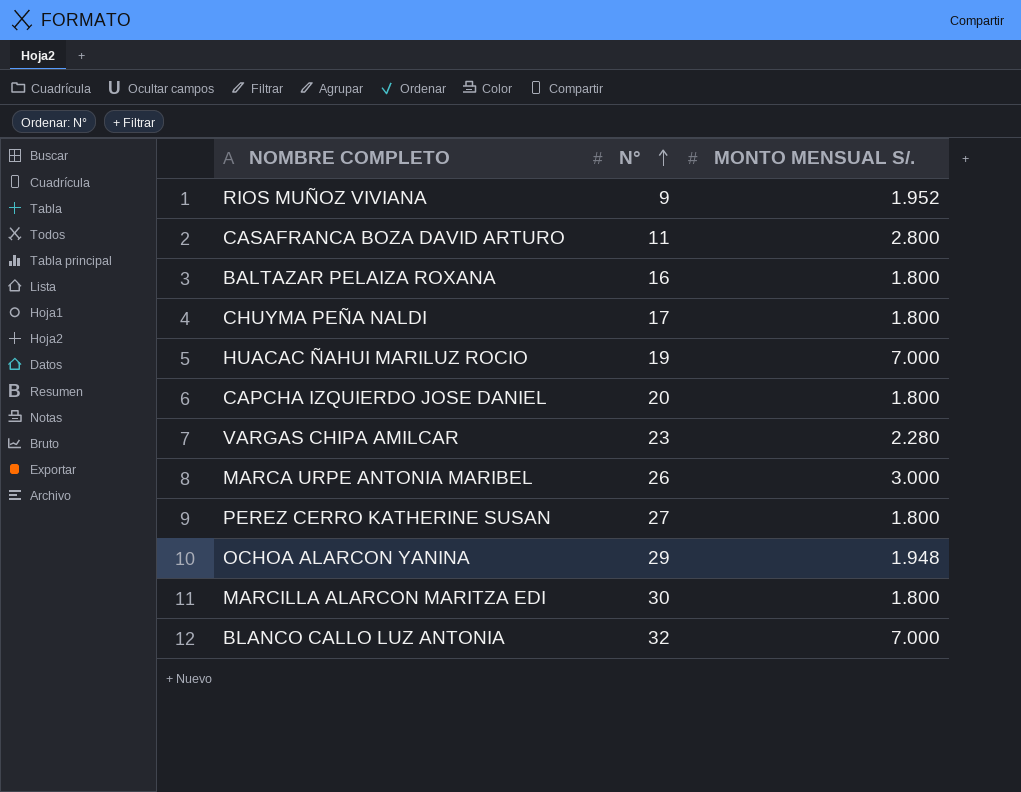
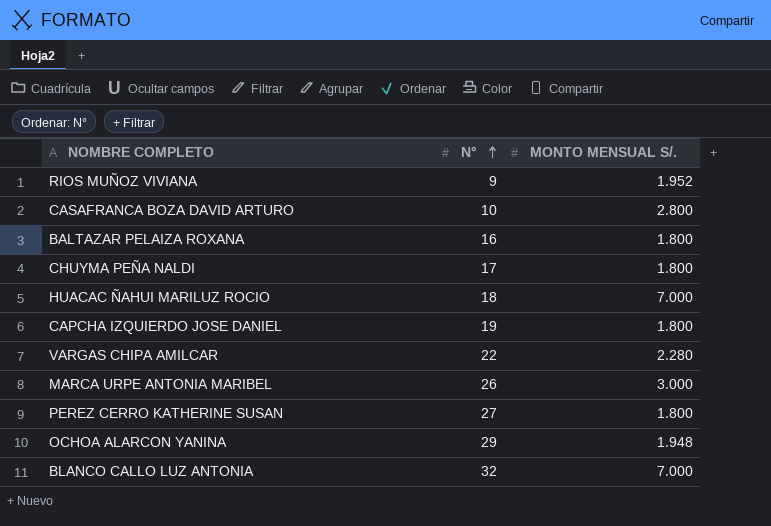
row MARCILLA ALARCON MARITZA EDI: 30 | 1.800 -> none
CASAFRANCA BOZA DAVID ARTURO | N°: 11 -> 10
HUACAC ÑAHUI MARILUZ ROCIO | N°: 19 -> 18
CAPCHA IZQUIERDO JOSE DANIEL | N°: 20 -> 19
VARGAS CHIPA AMILCAR | N°: 23 -> 22

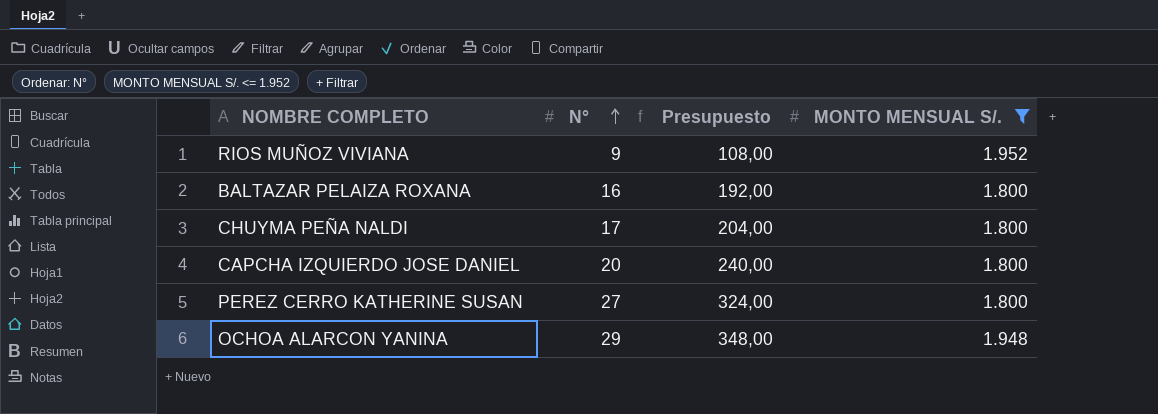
filter: none -> MONTO MENSUAL S/. <= 1.952
column Presupuesto | formula: none -> [N°] * 12
CAPCHA IZQUIERDO JOSE DANIEL | N°: 19 -> 20

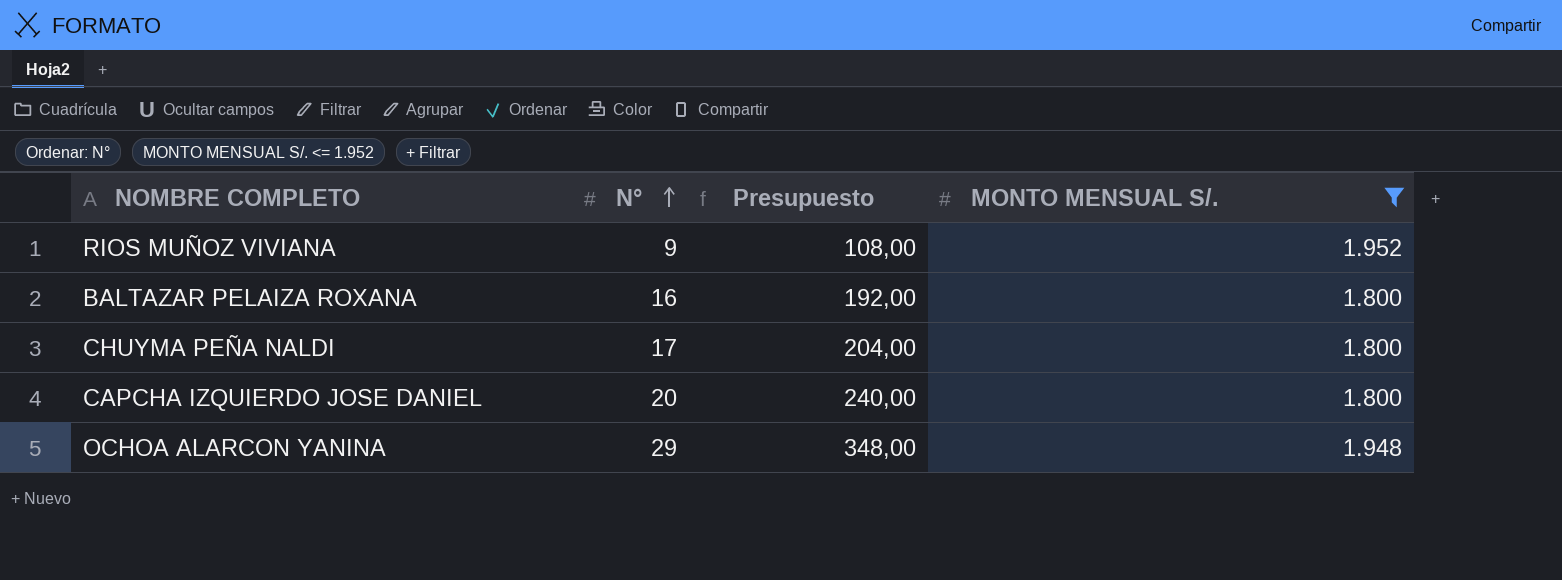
row PEREZ CERRO KATHERINE SUSAN: 27 | 324,00 | 1.800 -> none

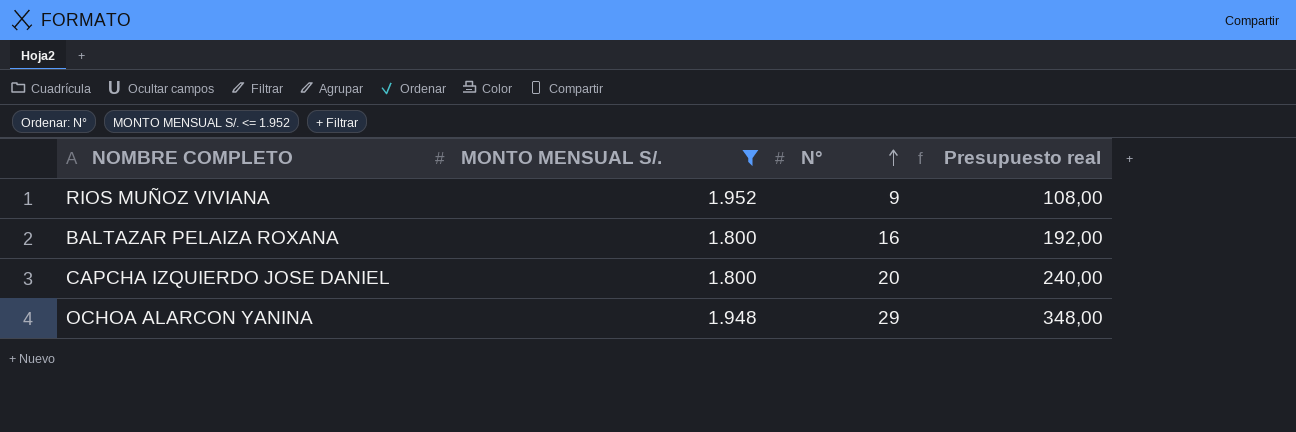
column MONTO MENSUAL S/. | position: 4 -> 2
column name: Presupuesto -> Presupuesto real
row CHUYMA PEÑA NALDI: 17 | 204,00 | 1.800 -> none

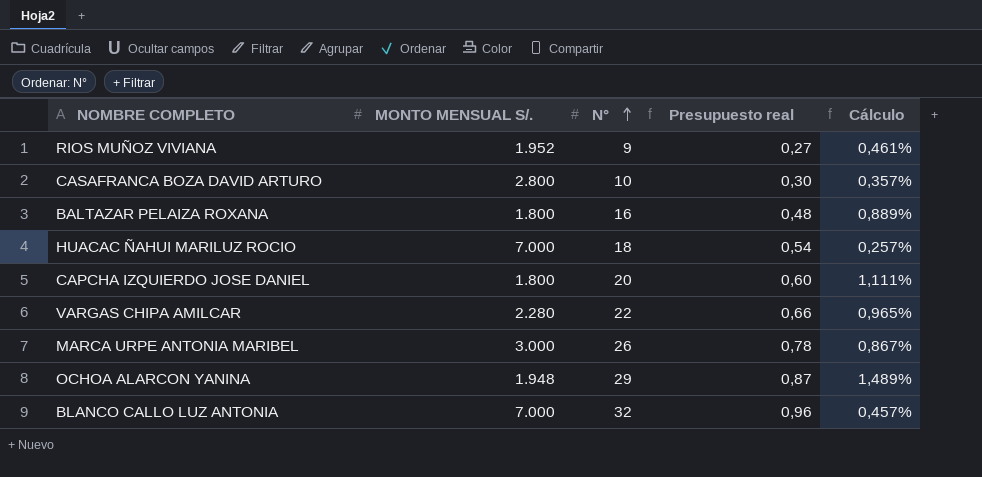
filter: MONTO MENSUAL S/. <= 1.952 -> none
column Presupuesto real | formula: [N°] * 12 -> [N°] * 0,03
column Cálculo | formula: none -> [N°] / [MONTO MENSUAL S/.]

